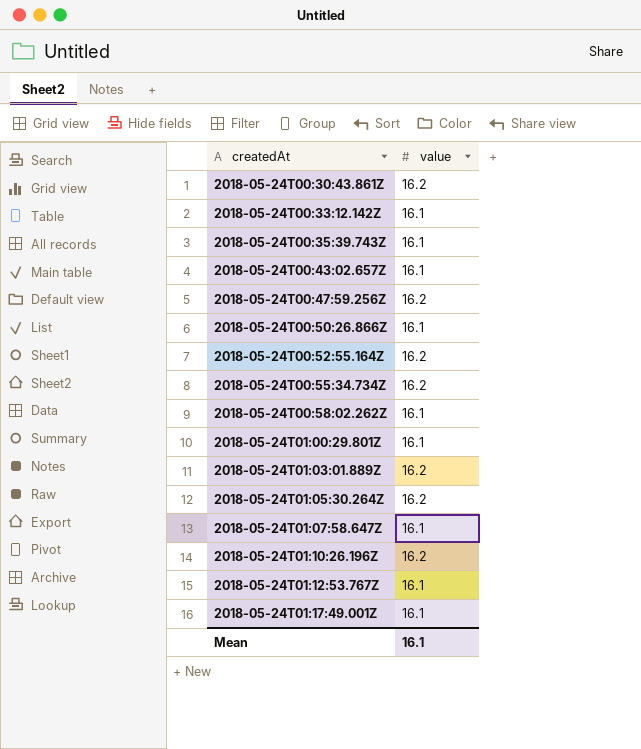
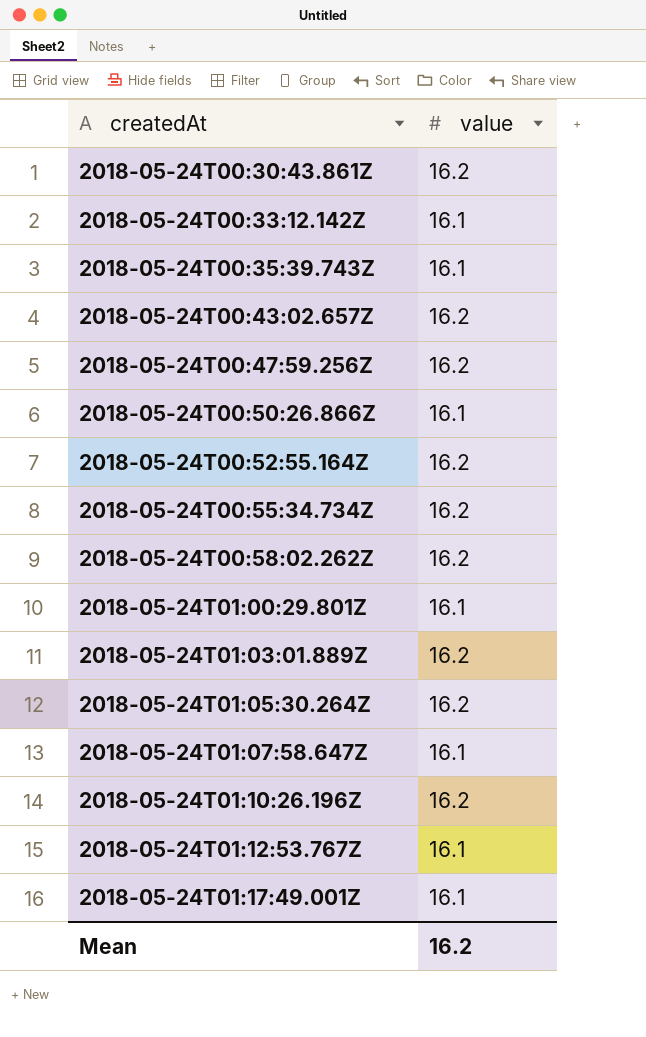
2018-05-24T00:43:02.657Z | value: 16.1 -> 16.2
2018-05-24T00:58:02.262Z | value: 16.1 -> 16.2
Mean | value: 16.1 -> 16.2

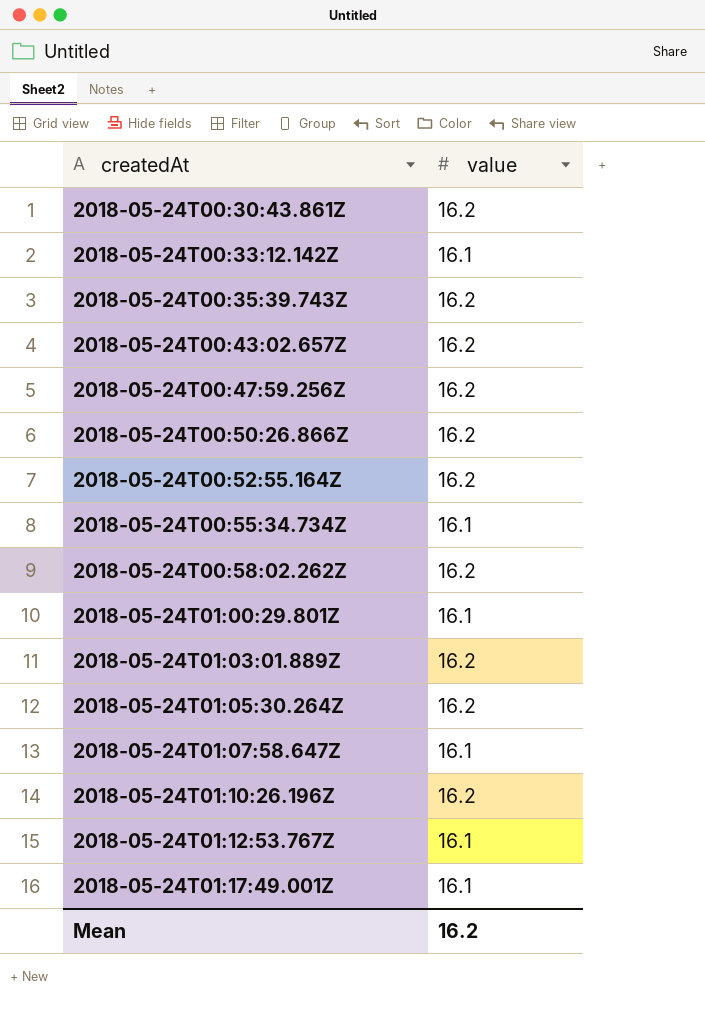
2018-05-24T00:35:39.743Z | value: 16.1 -> 16.2
2018-05-24T00:50:26.866Z | value: 16.1 -> 16.2
2018-05-24T00:55:34.734Z | value: 16.2 -> 16.1

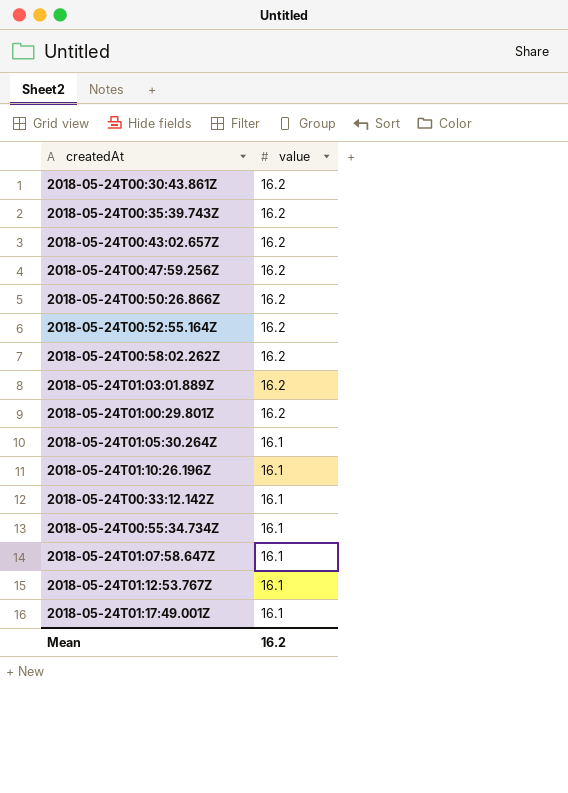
row order: createdAt ascending -> value descending
2018-05-24T01:00:29.801Z | value: 16.1 -> 16.2
2018-05-24T01:05:30.264Z | value: 16.2 -> 16.1
2018-05-24T01:10:26.196Z | value: 16.2 -> 16.1

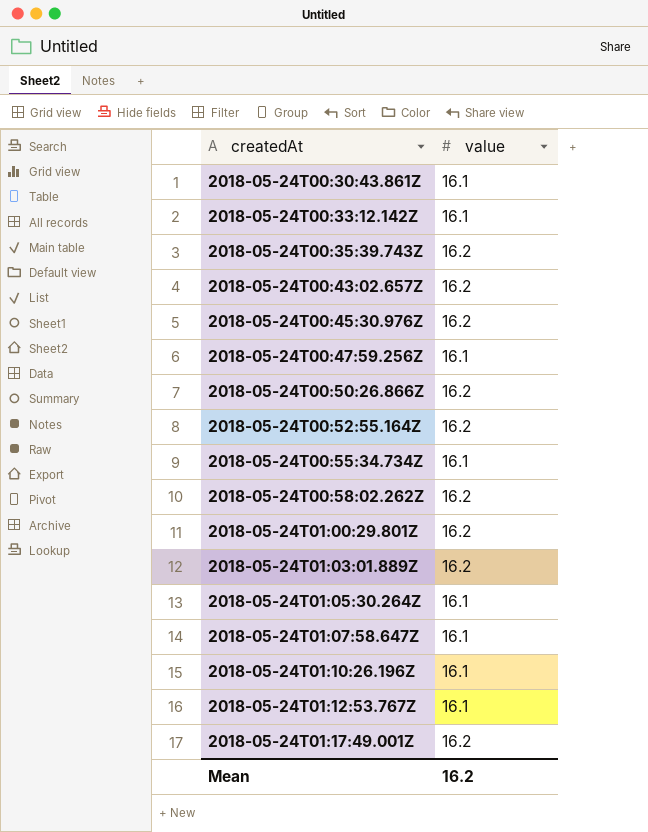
row order: value descending -> createdAt ascending
2018-05-24T00:30:43.861Z | value: 16.2 -> 16.1
row 2018-05-24T00:45:30.976Z: none -> 16.2
2018-05-24T00:47:59.256Z | value: 16.2 -> 16.1
2018-05-24T01:17:49.001Z | value: 16.1 -> 16.2

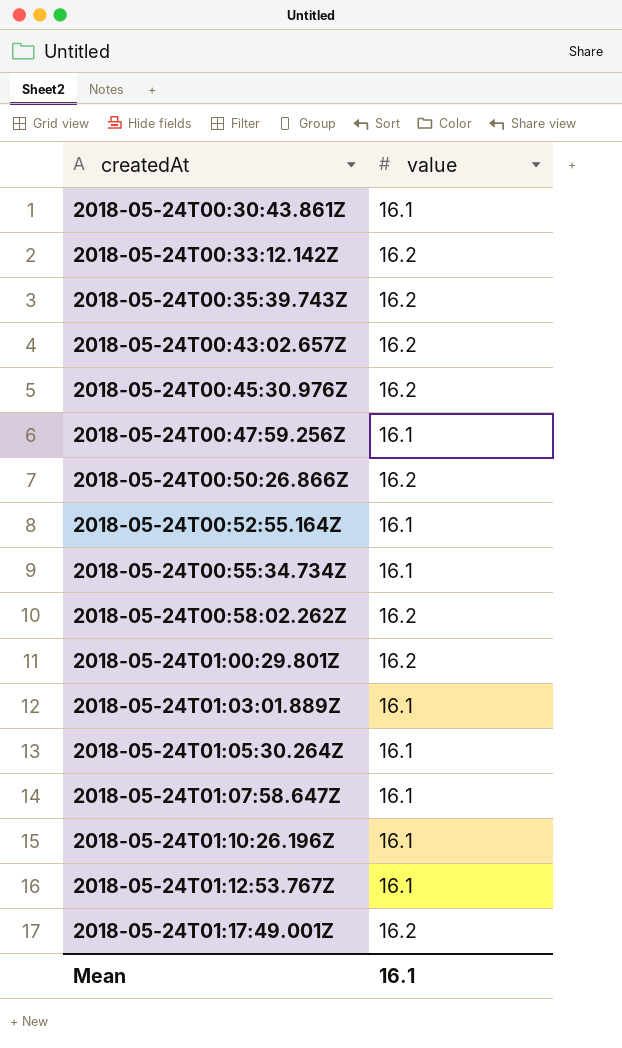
2018-05-24T00:33:12.142Z | value: 16.1 -> 16.2
2018-05-24T00:52:55.164Z | value: 16.2 -> 16.1
2018-05-24T01:03:01.889Z | value: 16.2 -> 16.1
Mean | value: 16.2 -> 16.1

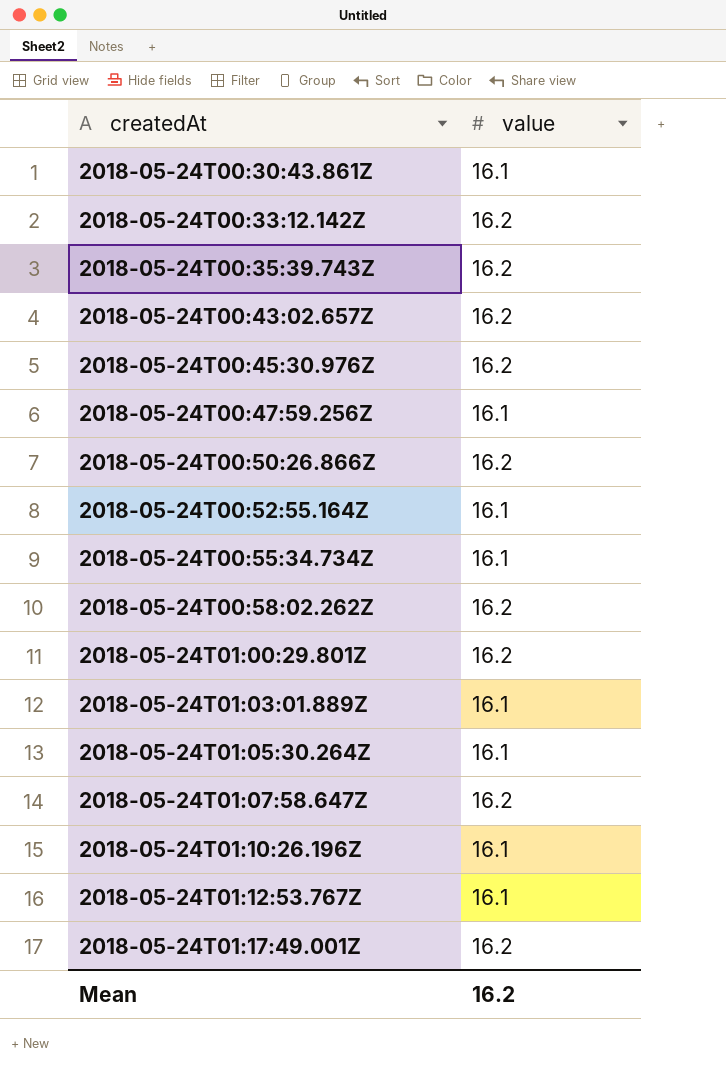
2018-05-24T01:07:58.647Z | value: 16.1 -> 16.2
Mean | value: 16.1 -> 16.2

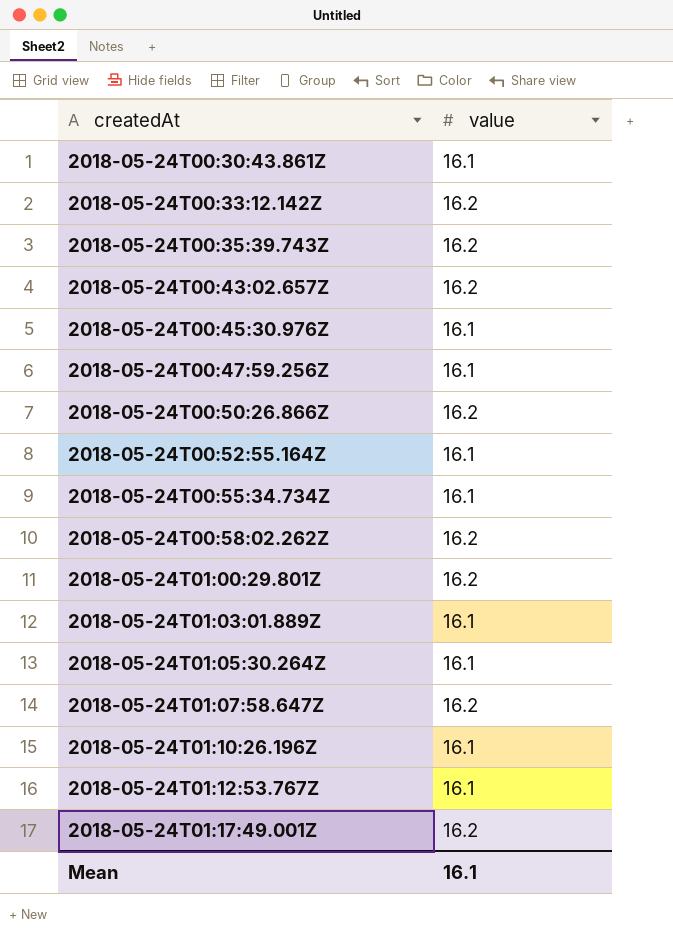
2018-05-24T00:45:30.976Z | value: 16.2 -> 16.1
Mean | value: 16.2 -> 16.1

